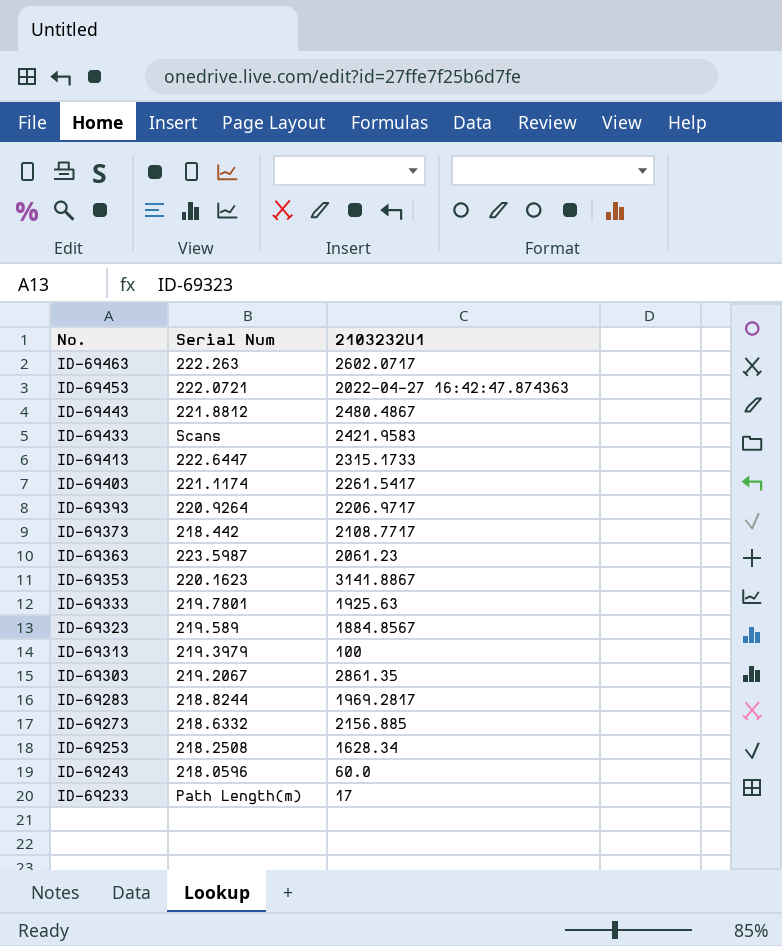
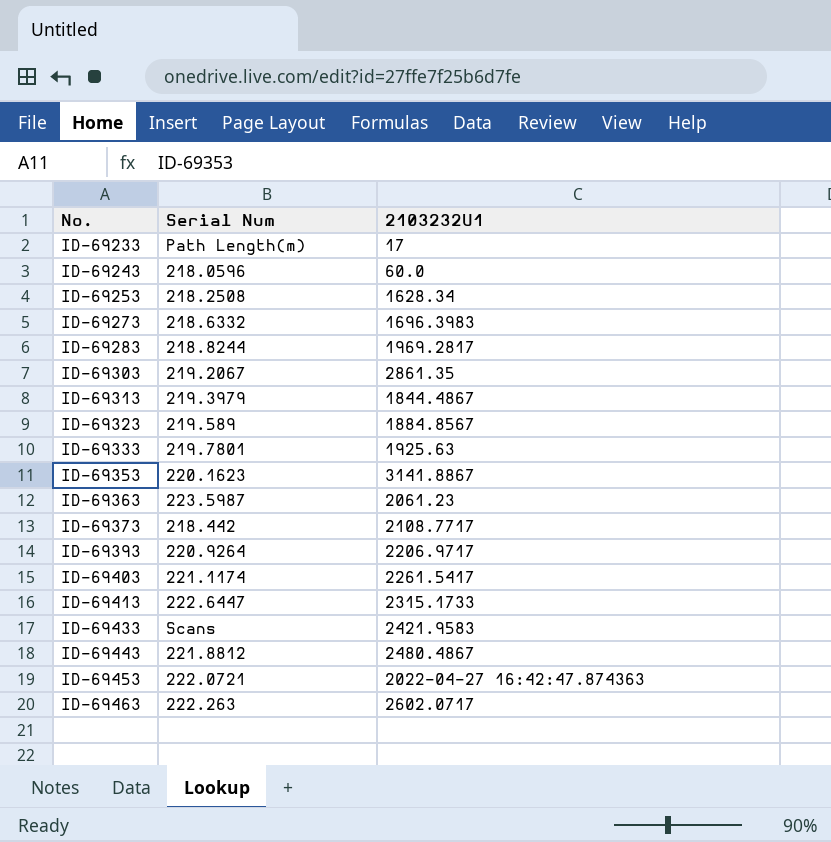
row order: No. descending -> No. ascending
ID-69273 | 2103232U1: 2156.885 -> 1696.3983
ID-69313 | 2103232U1: 100 -> 1844.4867

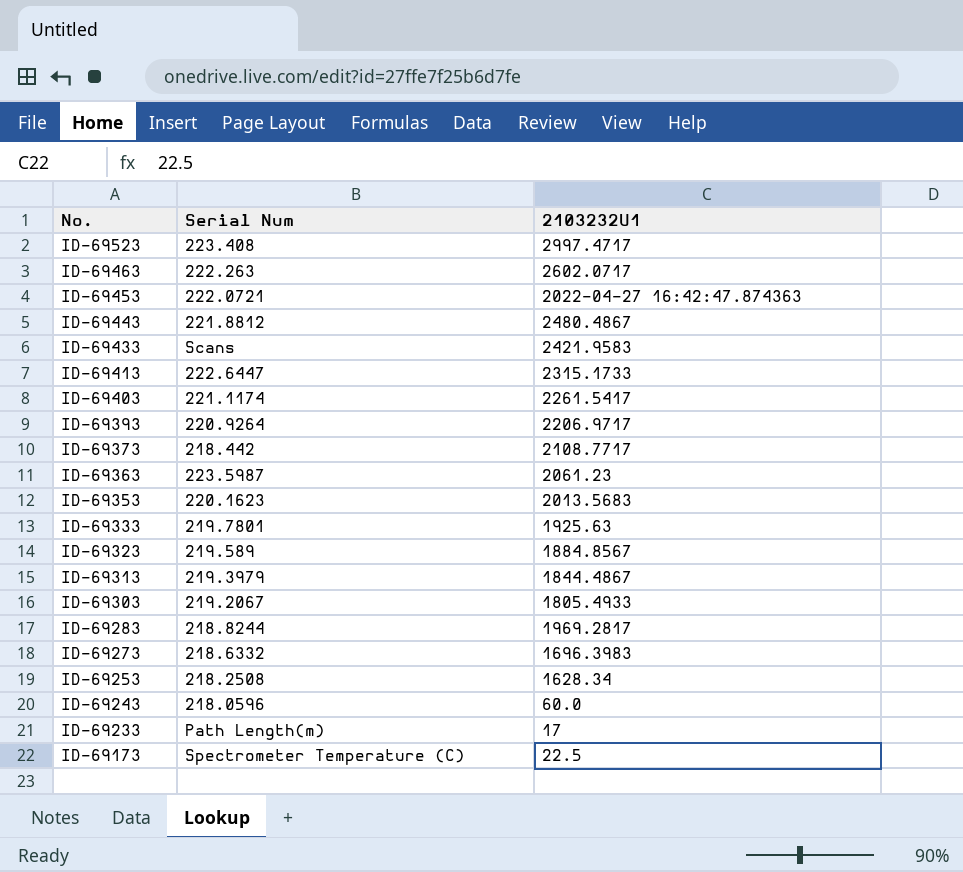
row order: No. ascending -> No. descending
row ID-69523: none -> 223.408 | 2997.4717
ID-69353 | 2103232U1: 3141.8867 -> 2013.5683
ID-69303 | 2103232U1: 2861.35 -> 1805.4933
row ID-69173: none -> Spectrometer Temperature (C) | 22.5

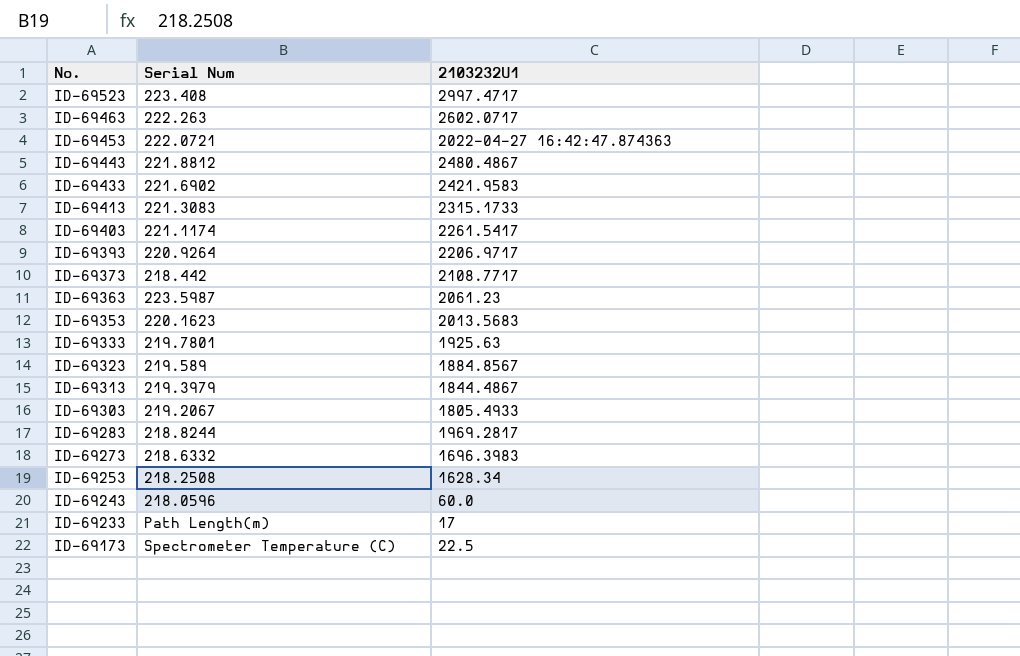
ID-69433 | Serial Num: Scans -> 221.6902
ID-69413 | Serial Num: 222.6447 -> 221.3083

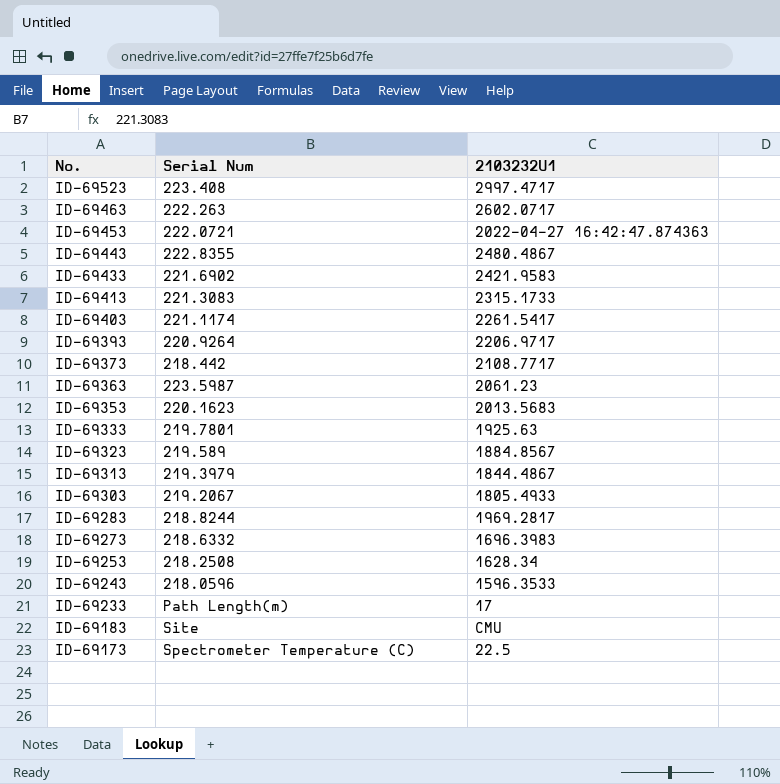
ID-69443 | Serial Num: 221.8812 -> 222.8355
ID-69243 | 2103232U1: 60.0 -> 1596.3533
row ID-69183: none -> Site | CMU

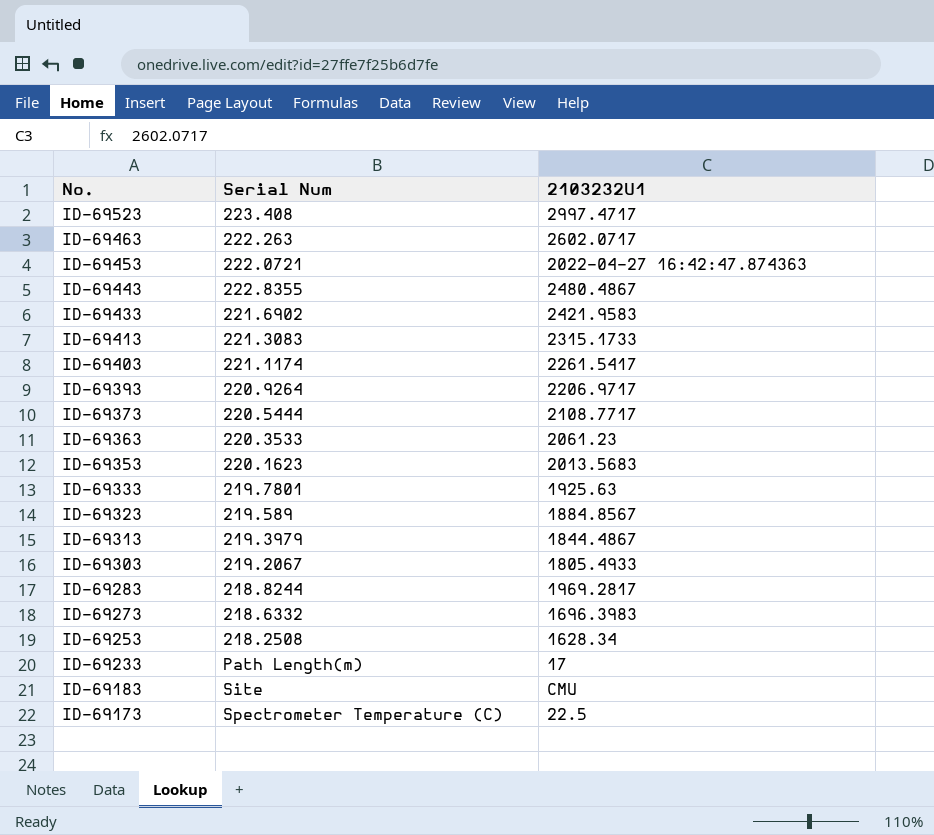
row ID-69243: 218.0596 | 1596.3533 -> none
ID-69373 | Serial Num: 218.442 -> 220.5444
ID-69363 | Serial Num: 223.5987 -> 220.3533

